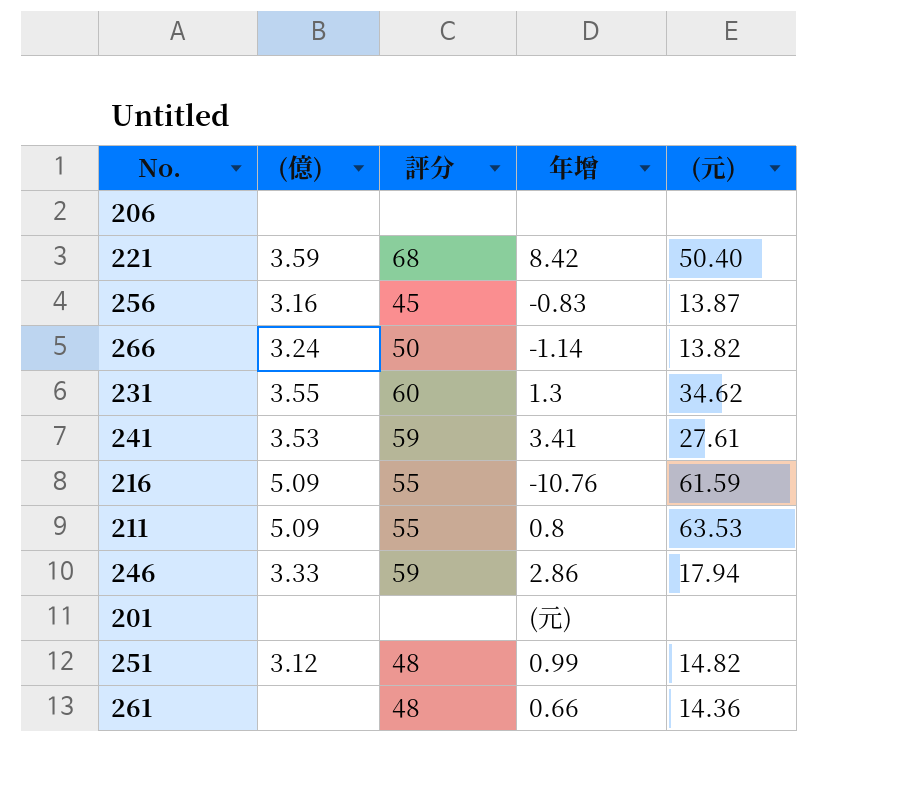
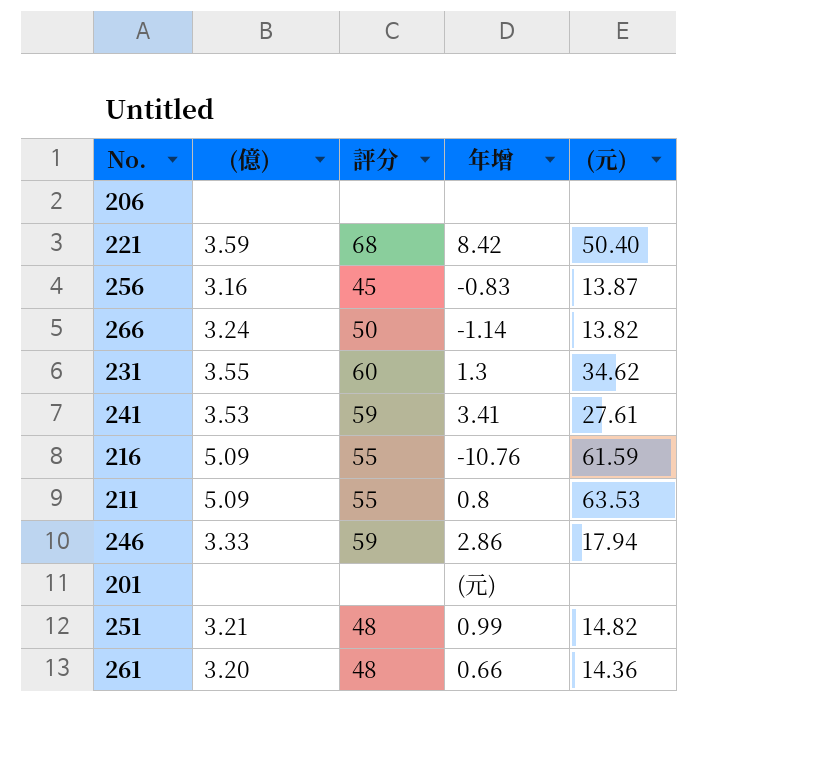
251 | (億): 3.12 -> 3.21
261 | (億): none -> 3.20

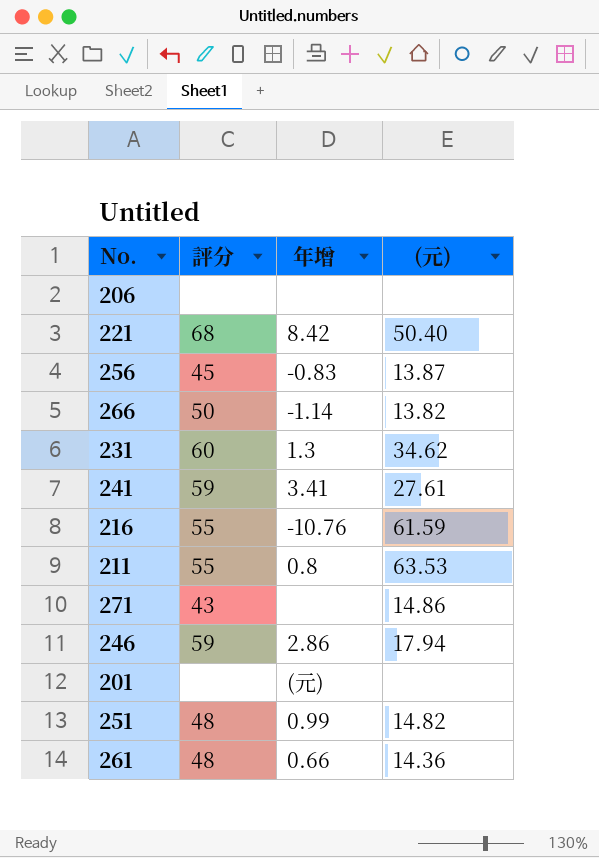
column (億) | position: 2 -> none
row 271: none -> 43 | none | 14.86

